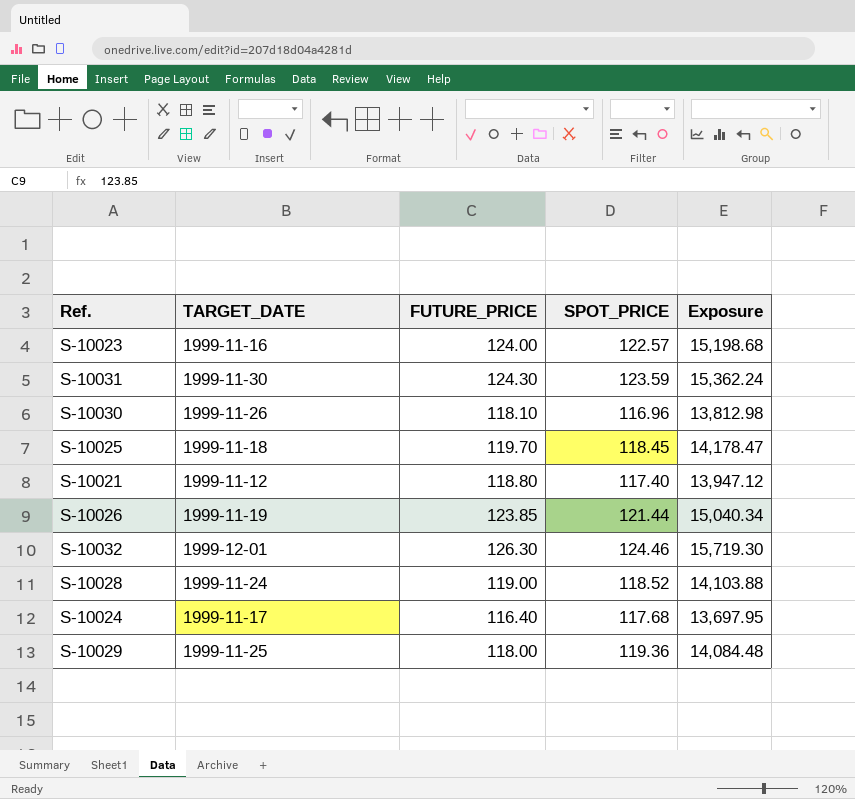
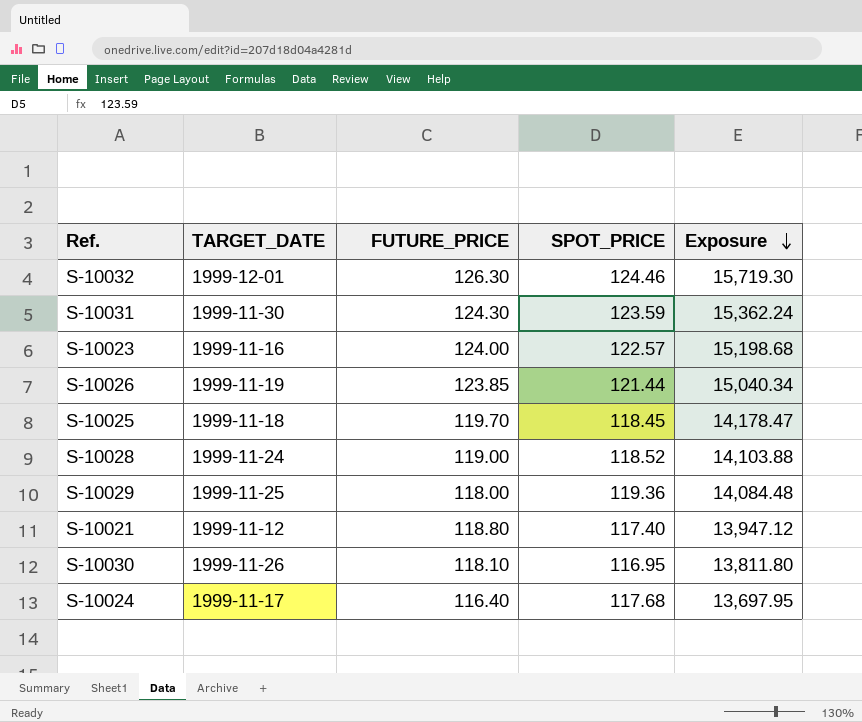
row order: none -> Exposure descending
S-10030 | SPOT_PRICE: 116.96 -> 116.95
S-10030 | Exposure: 13,812.98 -> 13,811.80

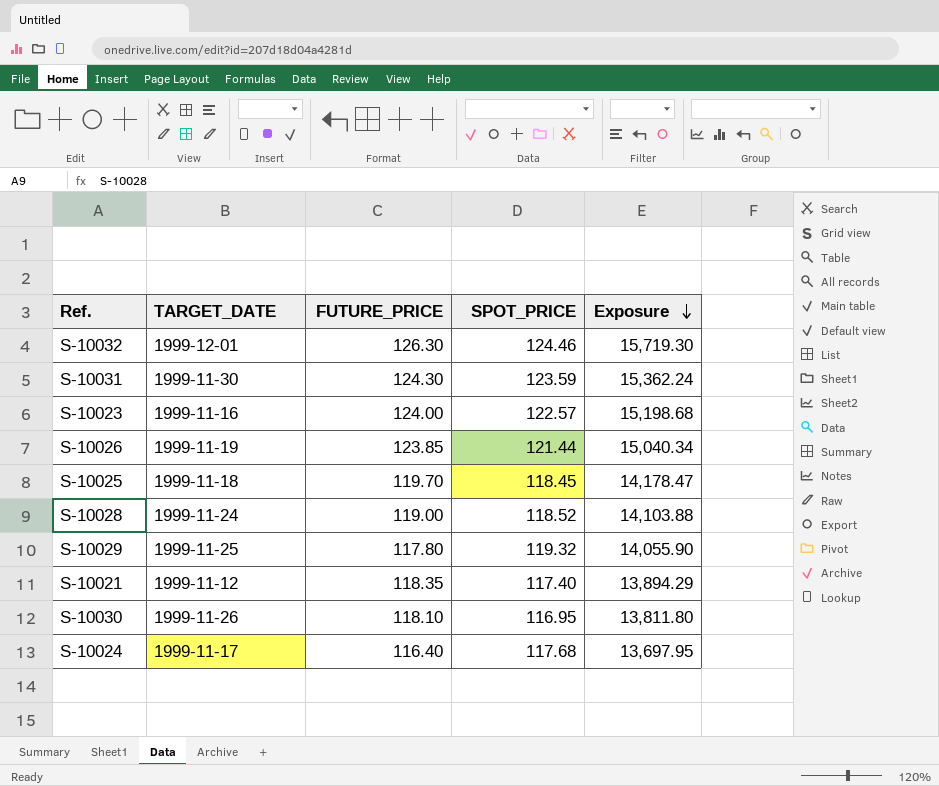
S-10029 | FUTURE_PRICE: 118.00 -> 117.80
S-10029 | SPOT_PRICE: 119.36 -> 119.32
S-10029 | Exposure: 14,084.48 -> 14,055.90
S-10021 | FUTURE_PRICE: 118.80 -> 118.35
S-10021 | Exposure: 13,947.12 -> 13,894.29

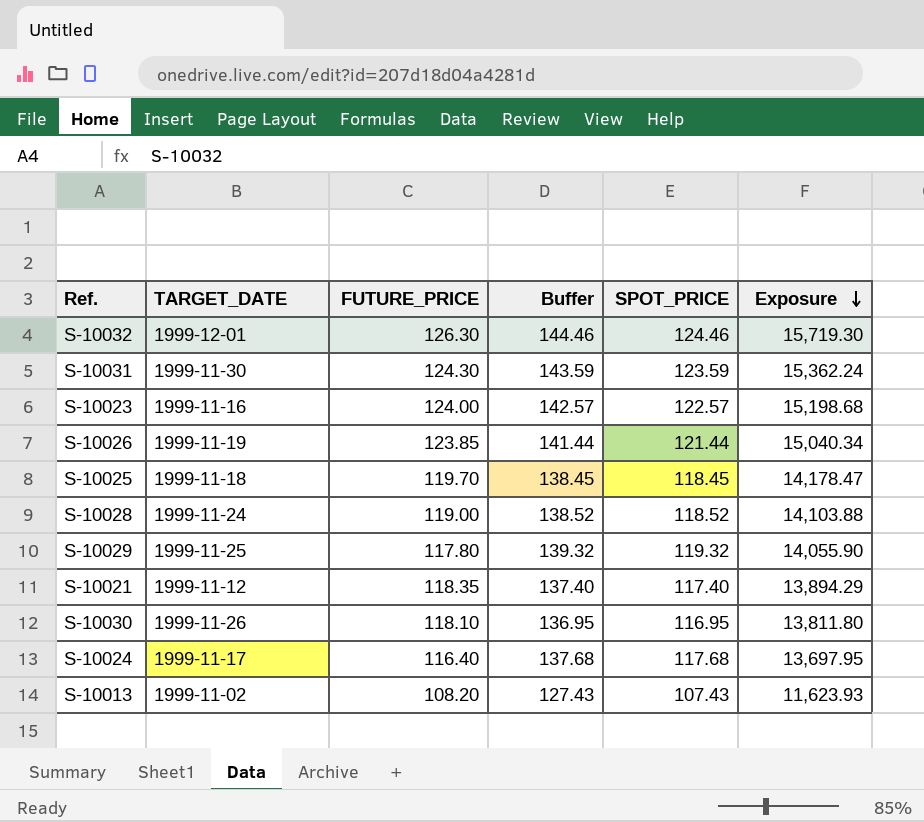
column Buffer | formula: none -> [SPOT_PRICE] + 20
row S-10013: none -> 1999-11-02 | 108.20 | 127.43 | 107.43 | 11,623.93

